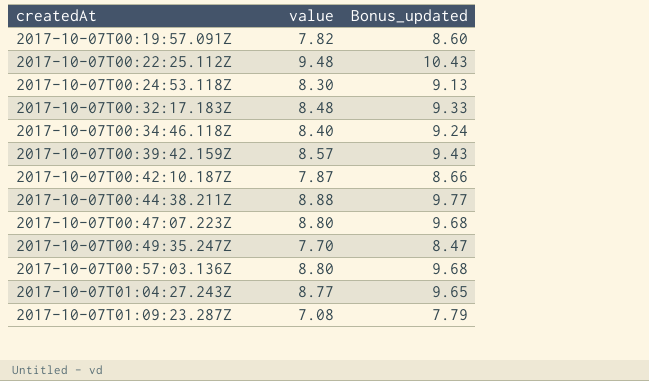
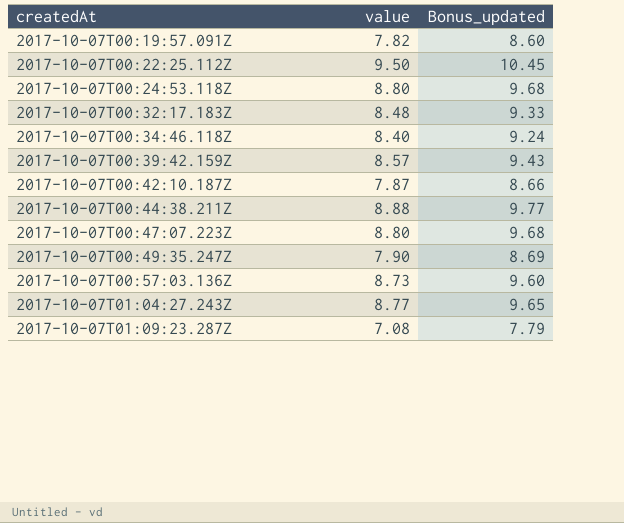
2017-10-07T00:22:25.112Z | value: 9.48 -> 9.50
2017-10-07T00:22:25.112Z | Bonus_updated: 10.43 -> 10.45
2017-10-07T00:24:53.118Z | value: 8.30 -> 8.80
2017-10-07T00:24:53.118Z | Bonus_updated: 9.13 -> 9.68
2017-10-07T00:49:35.247Z | value: 7.70 -> 7.90
2017-10-07T00:49:35.247Z | Bonus_updated: 8.47 -> 8.69
2017-10-07T00:57:03.136Z | value: 8.80 -> 8.73
2017-10-07T00:57:03.136Z | Bonus_updated: 9.68 -> 9.60

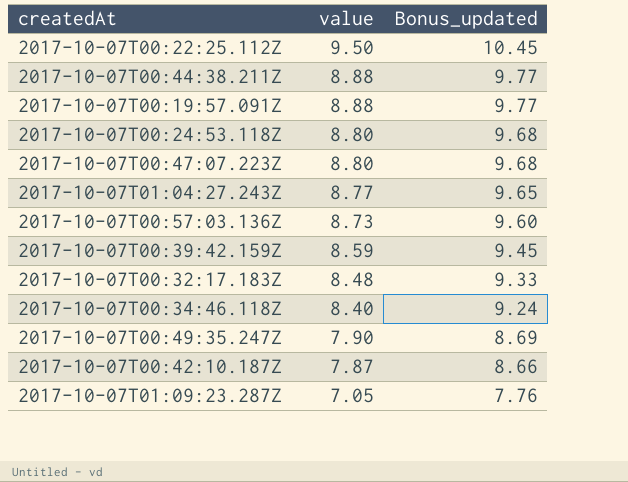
row order: createdAt ascending -> value descending
2017-10-07T00:19:57.091Z | value: 7.82 -> 8.88
2017-10-07T00:19:57.091Z | Bonus_updated: 8.60 -> 9.77
2017-10-07T00:39:42.159Z | value: 8.57 -> 8.59
2017-10-07T00:39:42.159Z | Bonus_updated: 9.43 -> 9.45
2017-10-07T01:09:23.287Z | value: 7.08 -> 7.05
2017-10-07T01:09:23.287Z | Bonus_updated: 7.79 -> 7.76

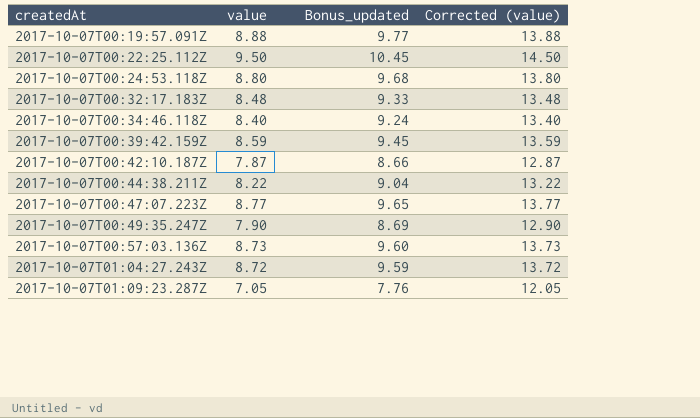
row order: value descending -> createdAt ascending
column Corrected (value) | formula: none -> [value] + 5
2017-10-07T00:44:38.211Z | value: 8.88 -> 8.22
2017-10-07T00:44:38.211Z | Bonus_updated: 9.77 -> 9.04
2017-10-07T00:47:07.223Z | value: 8.80 -> 8.77
2017-10-07T00:47:07.223Z | Bonus_updated: 9.68 -> 9.65
2017-10-07T01:04:27.243Z | value: 8.77 -> 8.72
2017-10-07T01:04:27.243Z | Bonus_updated: 9.65 -> 9.59

